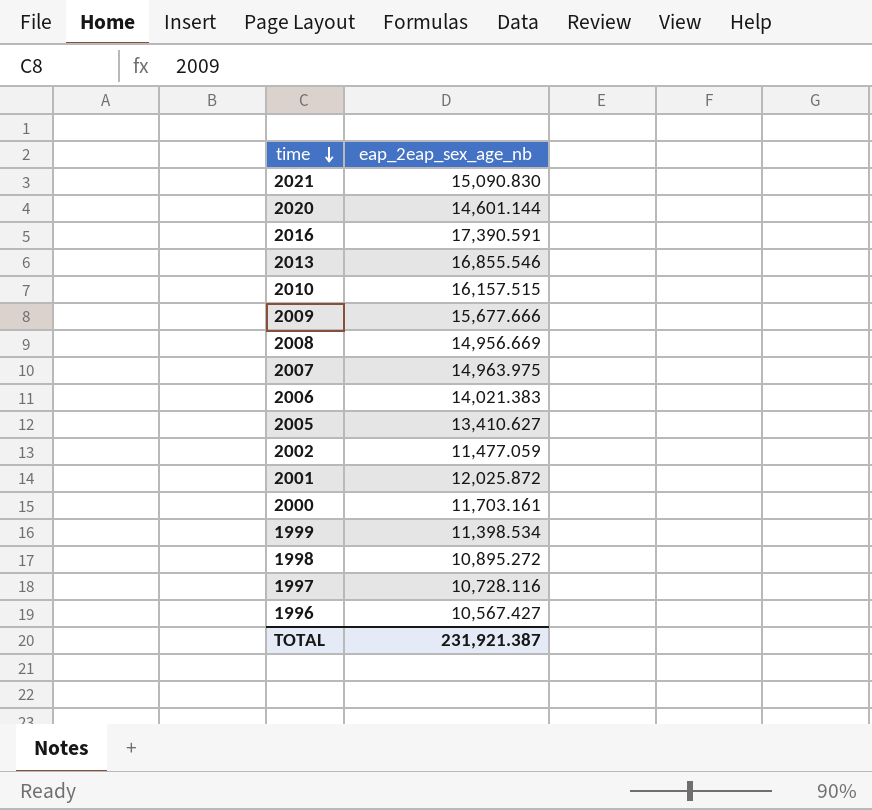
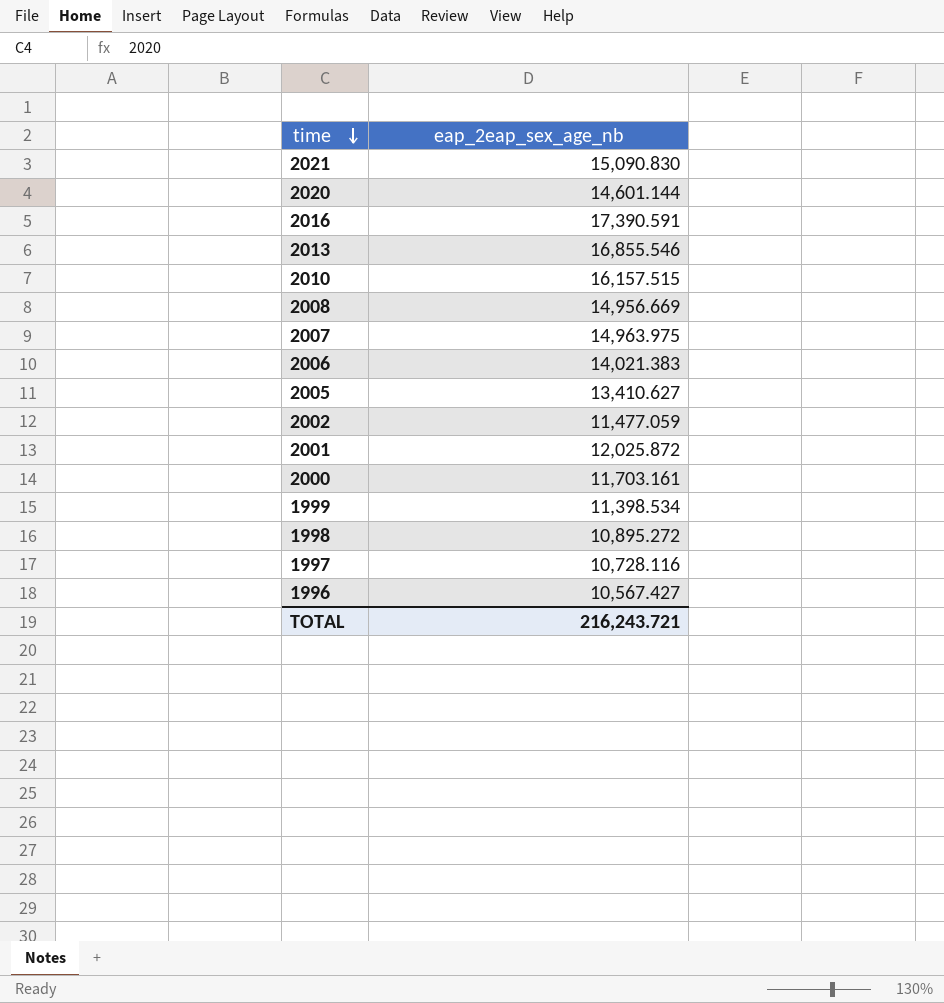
row 2009: 15,677.666 -> none
TOTAL | eap_2eap_sex_age_nb: 231,921.387 -> 216,243.721

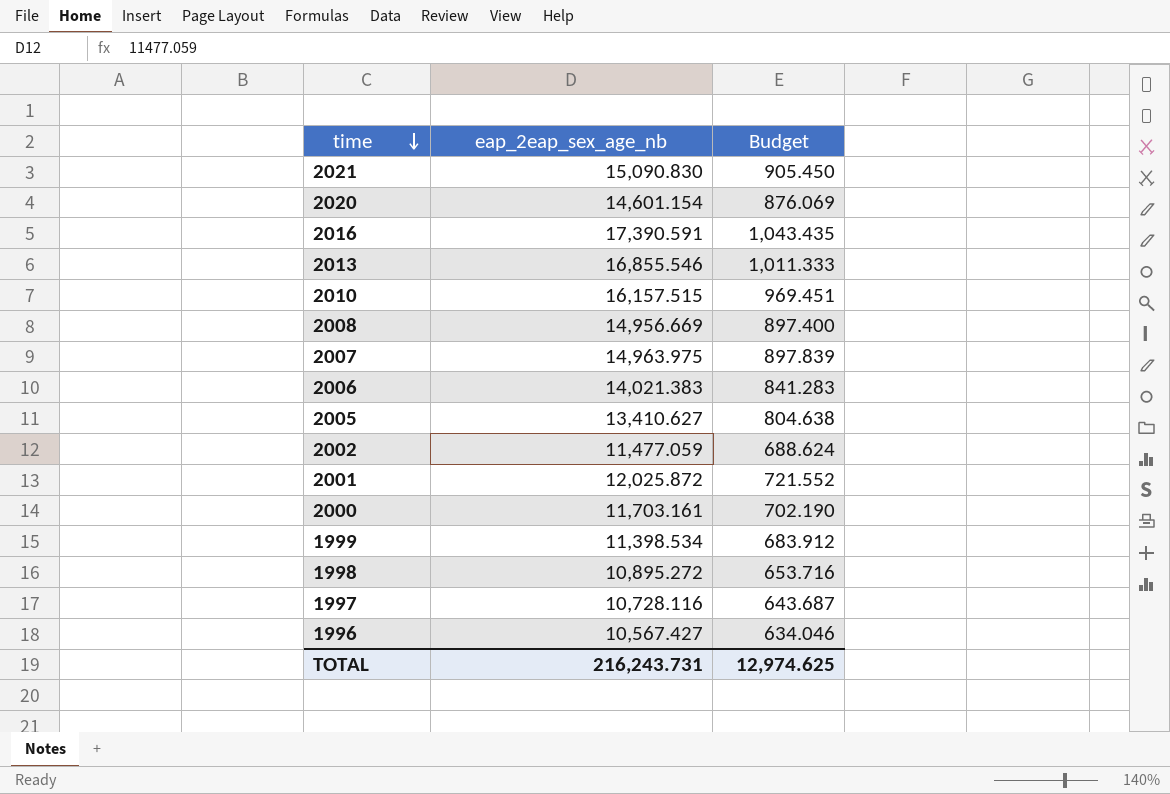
column Budget | formula: none -> [eap_2eap_sex_age_nb] * 0.06
2020 | eap_2eap_sex_age_nb: 14,601.144 -> 14,601.154
TOTAL | eap_2eap_sex_age_nb: 216,243.721 -> 216,243.731

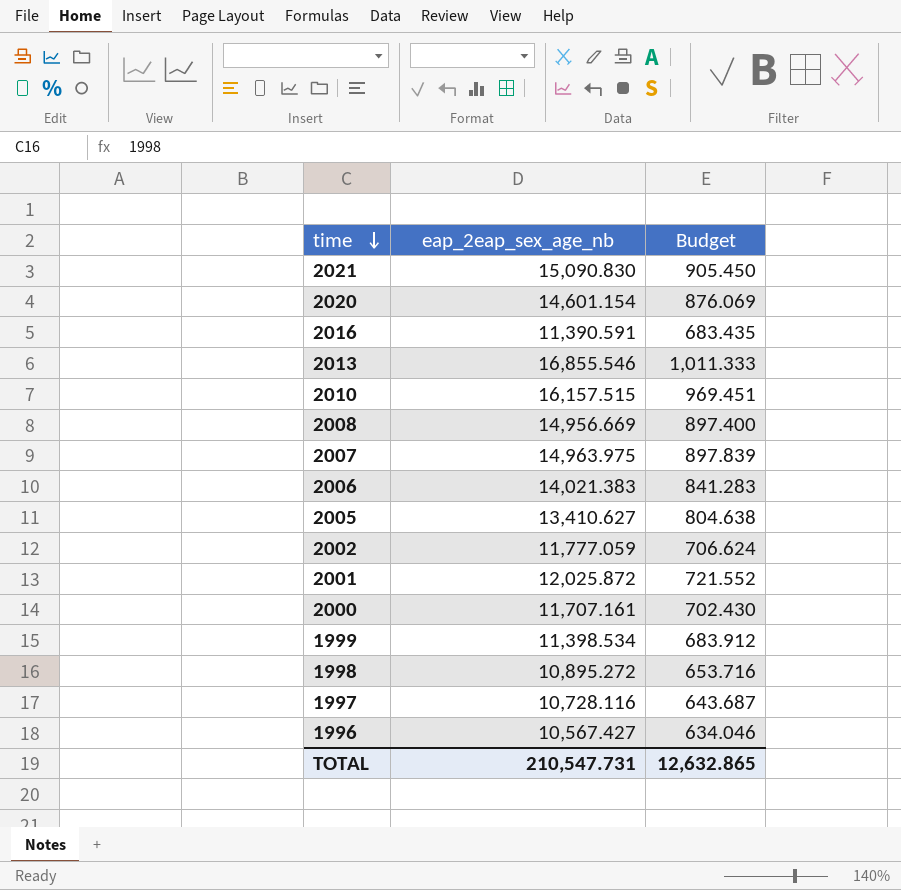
2016 | eap_2eap_sex_age_nb: 17,390.591 -> 11,390.591
2016 | Budget: 1,043.435 -> 683.435
2002 | eap_2eap_sex_age_nb: 11,477.059 -> 11,777.059
2002 | Budget: 688.624 -> 706.624
2000 | eap_2eap_sex_age_nb: 11,703.161 -> 11,707.161
2000 | Budget: 702.190 -> 702.430
TOTAL | eap_2eap_sex_age_nb: 216,243.731 -> 210,547.731
TOTAL | Budget: 12,974.625 -> 12,632.865

